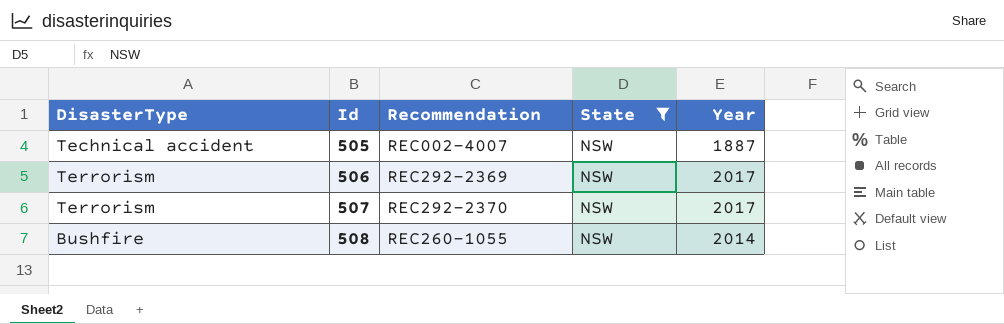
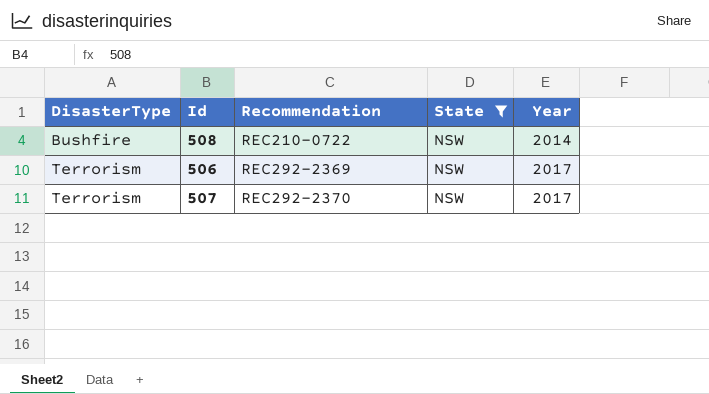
row order: Id ascending -> DisasterType ascending
row 505: Technical accident | REC002-4007 | NSW | 1887 -> none
508 | Recommendation: REC260-1055 -> REC210-0722

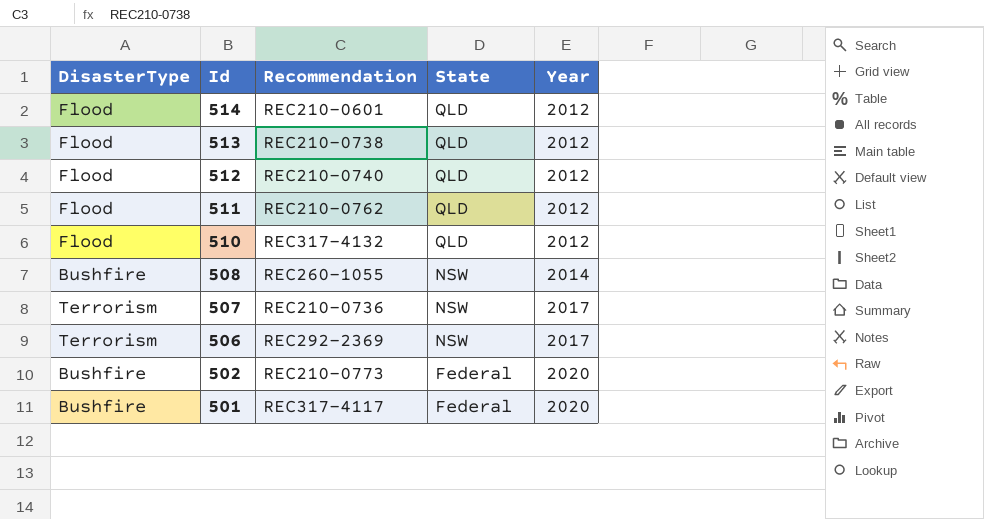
filter: State = NSW -> none
row order: DisasterType ascending -> Id descending
508 | Recommendation: REC210-0722 -> REC260-1055
507 | Recommendation: REC292-2370 -> REC210-0736

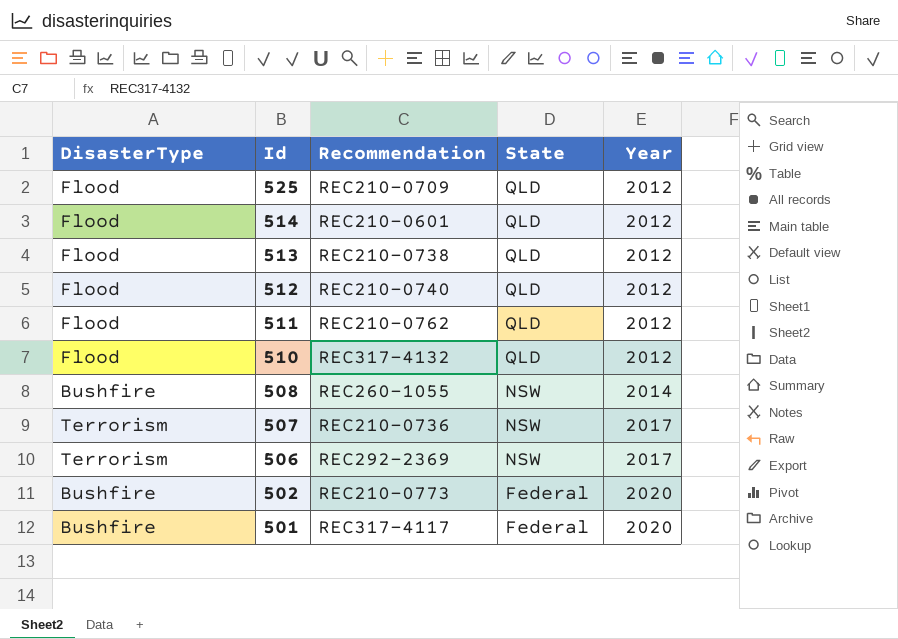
row 525: none -> Flood | REC210-0709 | QLD | 2012

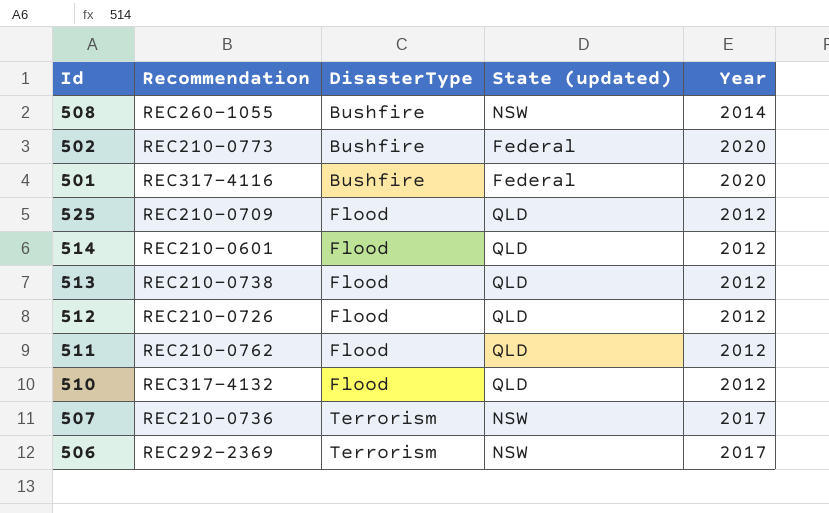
row order: Id descending -> DisasterType ascending
column DisasterType | position: 1 -> 3
column name: State -> State (updated)
501 | Recommendation: REC317-4117 -> REC317-4116
512 | Recommendation: REC210-0740 -> REC210-0726

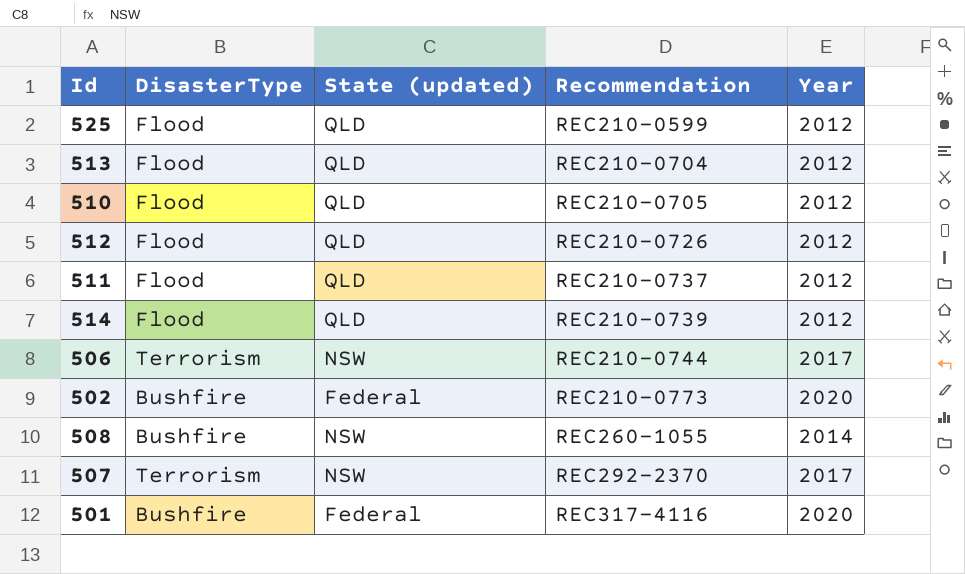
row order: DisasterType ascending -> Recommendation ascending
column Recommendation | position: 2 -> 4
525 | Recommendation: REC210-0709 -> REC210-0599
513 | Recommendation: REC210-0738 -> REC210-0704
510 | Recommendation: REC317-4132 -> REC210-0705
511 | Recommendation: REC210-0762 -> REC210-0737
514 | Recommendation: REC210-0601 -> REC210-0739
506 | Recommendation: REC292-2369 -> REC210-0744
507 | Recommendation: REC210-0736 -> REC292-2370

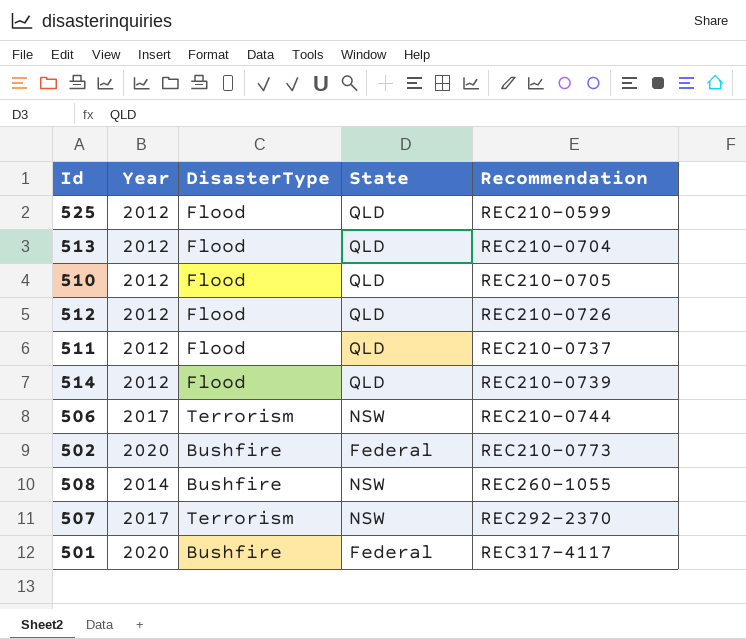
column Year | position: 5 -> 2
column name: State (updated) -> State
501 | Recommendation: REC317-4116 -> REC317-4117

